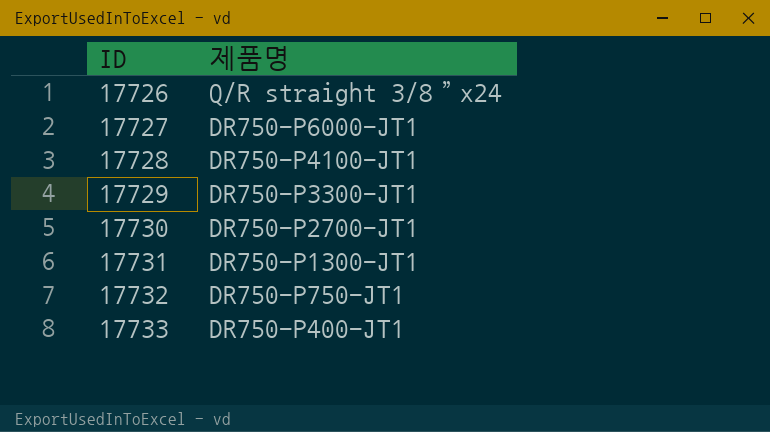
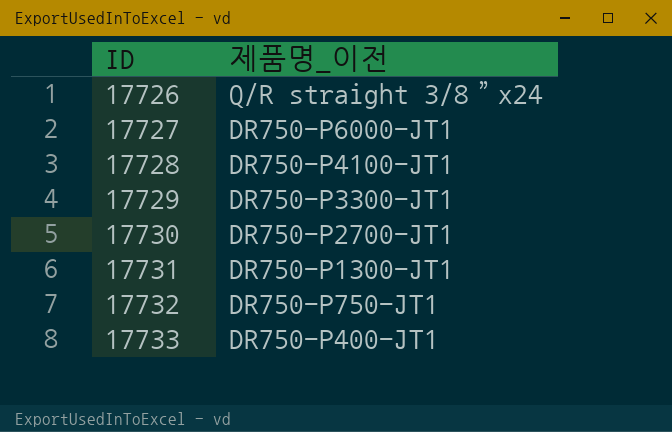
column name: 제품명 -> 제품명_이전

